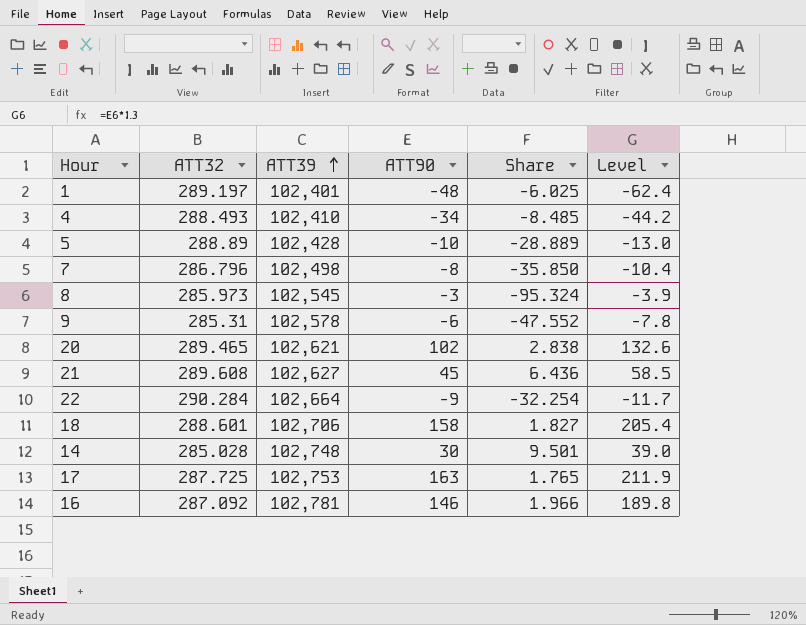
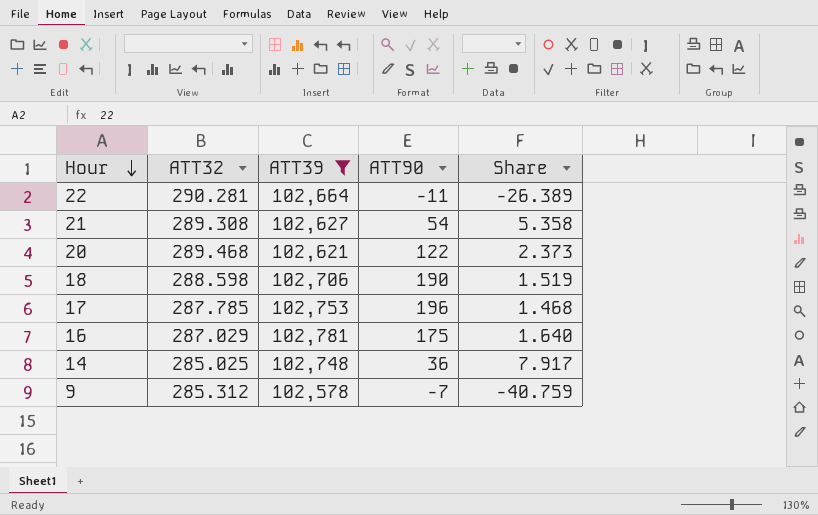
filter: none -> ATT39 >= 102,578
row order: ATT39 ascending -> Hour descending
column Level | formula: [ATT90] * 1.3 -> none
22 | ATT32: 290.284 -> 290.281
22 | ATT90: -9 -> -11
22 | Share: -32.254 -> -26.389
21 | ATT32: 289.608 -> 289.308
21 | ATT90: 45 -> 54
21 | Share: 6.436 -> 5.358
20 | ATT32: 289.465 -> 289.468
20 | ATT90: 102 -> 122
20 | Share: 2.838 -> 2.373
18 | ATT32: 288.601 -> 288.598
18 | ATT90: 158 -> 190
18 | Share: 1.827 -> 1.519
17 | ATT32: 287.725 -> 287.785
17 | ATT90: 163 -> 196
17 | Share: 1.765 -> 1.468
16 | ATT32: 287.092 -> 287.029
16 | ATT90: 146 -> 175
16 | Share: 1.966 -> 1.640
14 | ATT32: 285.028 -> 285.025
14 | ATT90: 30 -> 36
14 | Share: 9.501 -> 7.917
9 | ATT32: 285.31 -> 285.312
9 | ATT90: -6 -> -7
9 | Share: -47.552 -> -40.759

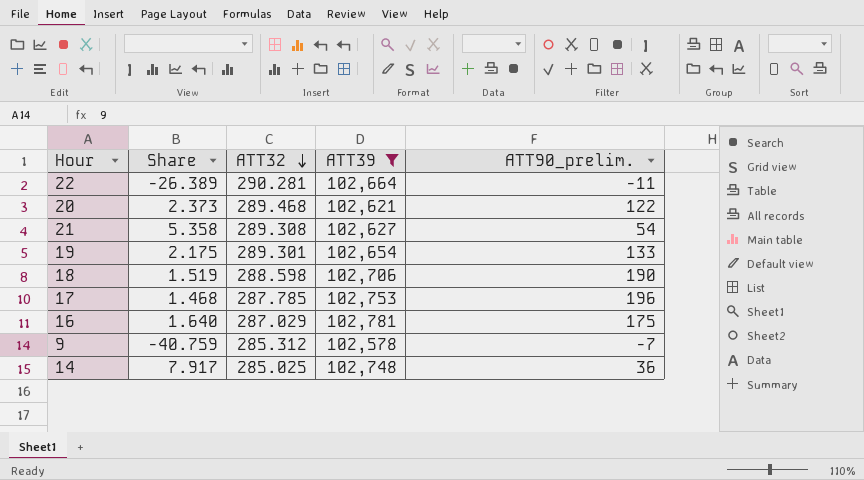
row order: Hour descending -> ATT32 descending
column Share | position: 5 -> 2
column name: ATT90 -> ATT90_prelim.
row 19: none -> 2.175 | 289.301 | 102,654 | 133

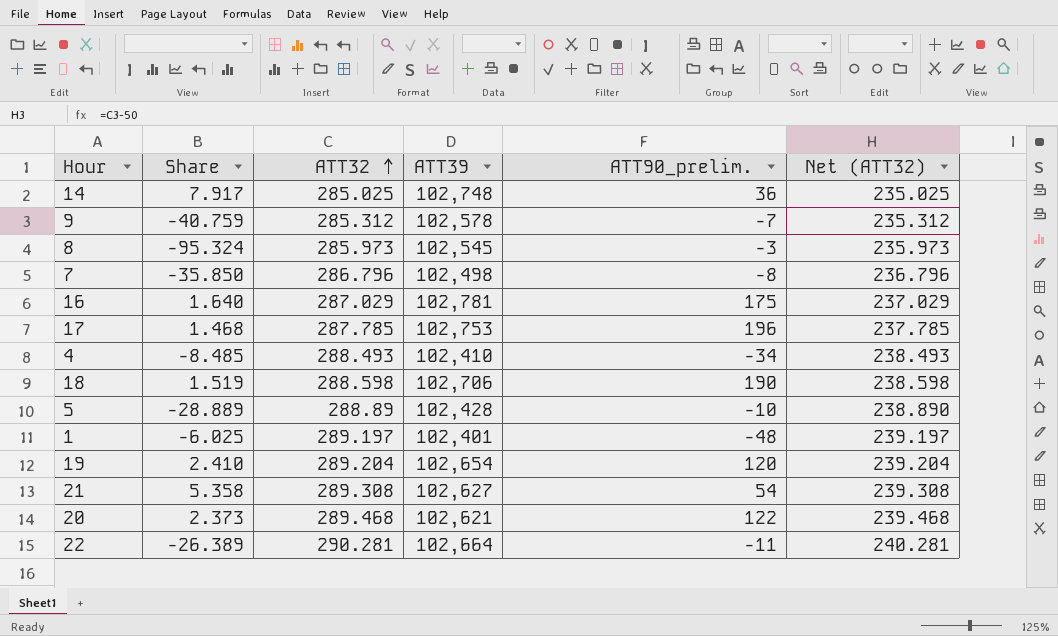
filter: ATT39 >= 102,578 -> none
row order: ATT32 descending -> ATT32 ascending
column Net (ATT32) | formula: none -> [ATT32] - 50
19 | Share: 2.175 -> 2.410
19 | ATT32: 289.301 -> 289.204
19 | ATT90_prelim.: 133 -> 120

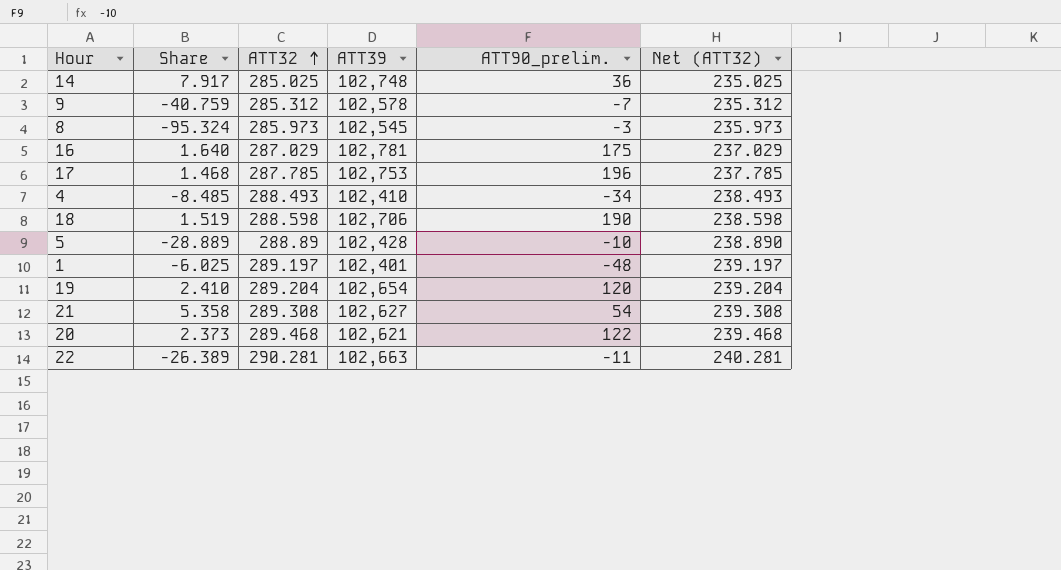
row 7: -35.850 | 286.796 | 102,498 | -8 | 236.796 -> none
22 | ATT39: 102,664 -> 102,663

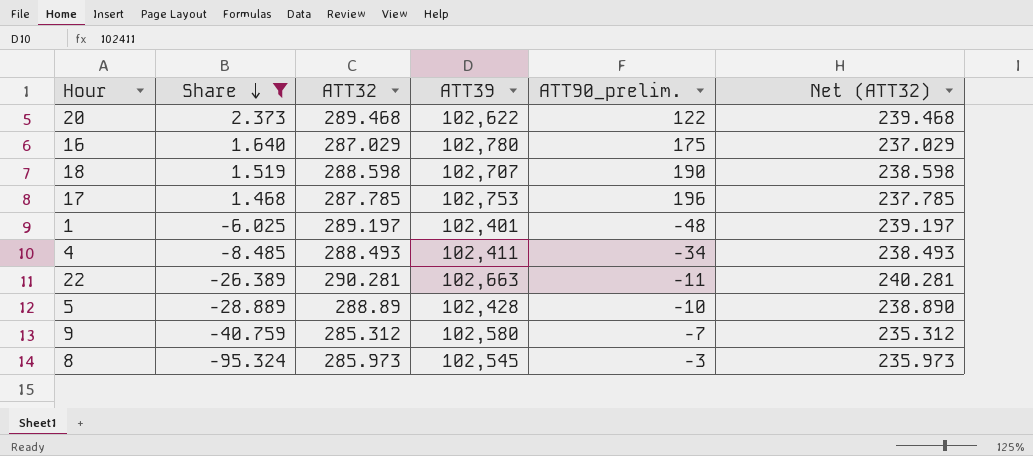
filter: none -> Share <= 2.373
row order: ATT32 ascending -> Share descending
20 | ATT39: 102,621 -> 102,622
16 | ATT39: 102,781 -> 102,780
18 | ATT39: 102,706 -> 102,707
4 | ATT39: 102,410 -> 102,411
9 | ATT39: 102,578 -> 102,580

